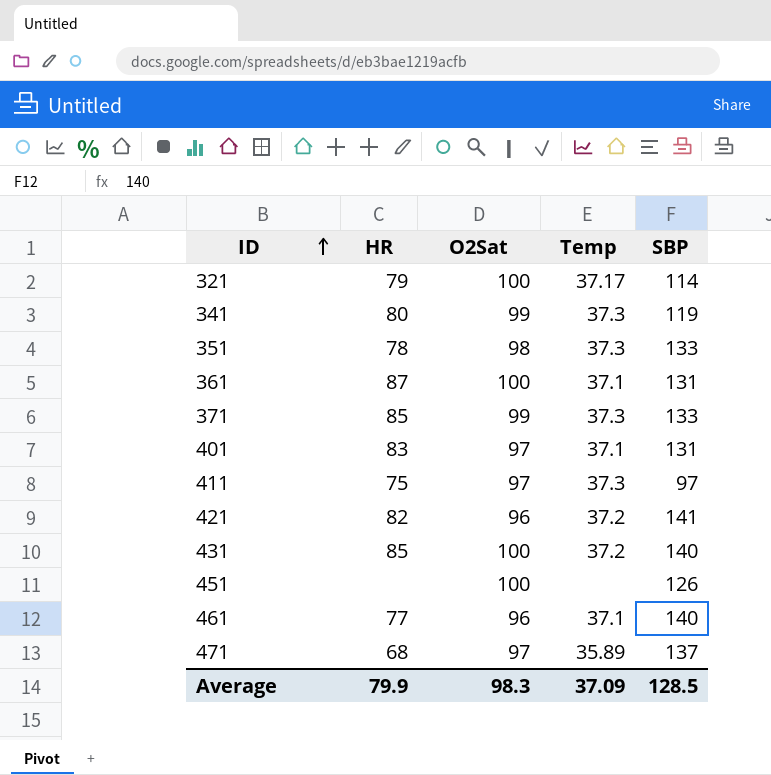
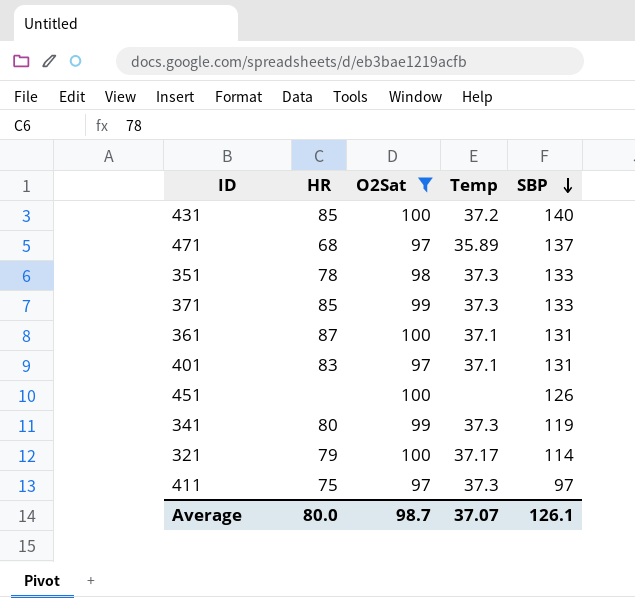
filter: none -> O2Sat != 96
row order: ID ascending -> SBP descending
Average | HR: 79.9 -> 80.0
Average | O2Sat: 98.3 -> 98.7
Average | Temp: 37.09 -> 37.07
Average | SBP: 128.5 -> 126.1

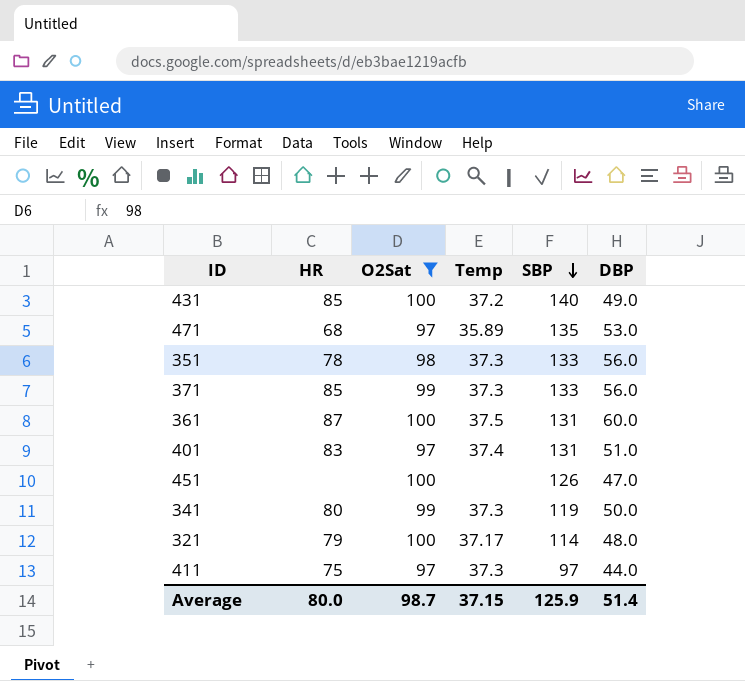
column DBP | position: none -> 6
471 | SBP: 137 -> 135
361 | Temp: 37.1 -> 37.5
401 | Temp: 37.1 -> 37.4
Average | Temp: 37.07 -> 37.15
Average | SBP: 126.1 -> 125.9

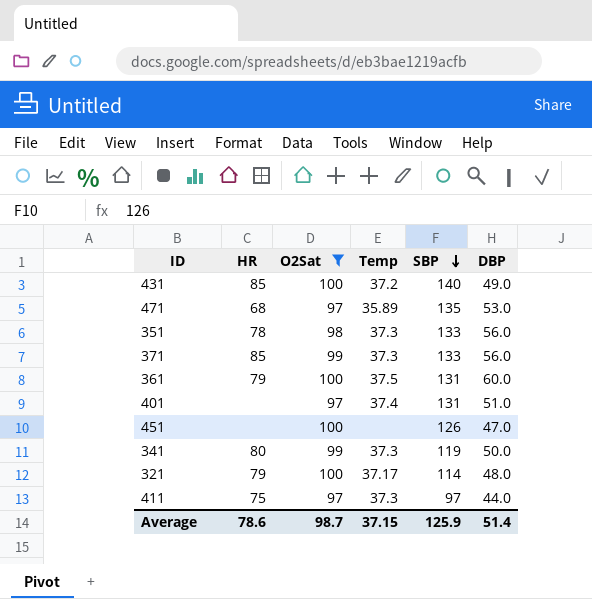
361 | HR: 87 -> 79
401 | HR: 83 -> none
Average | HR: 80.0 -> 78.6

